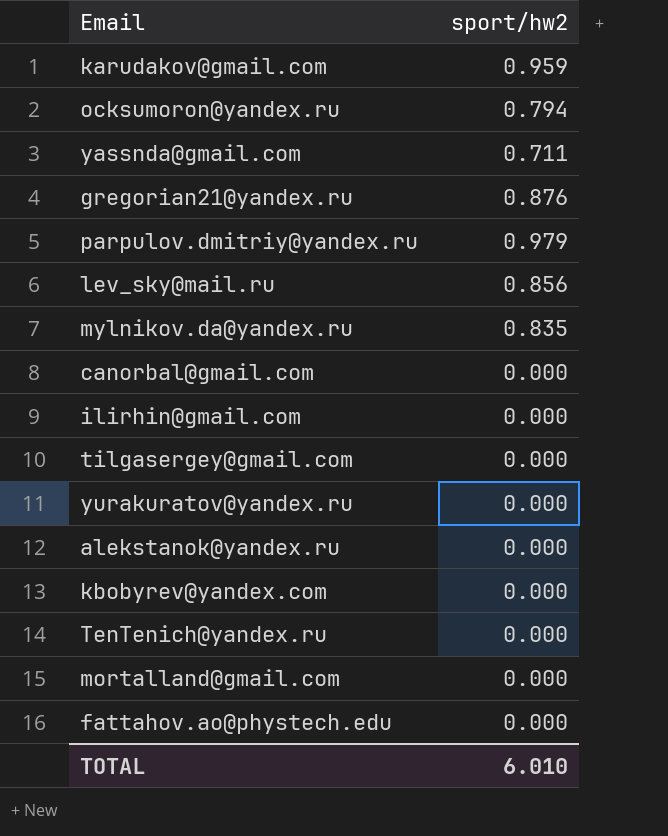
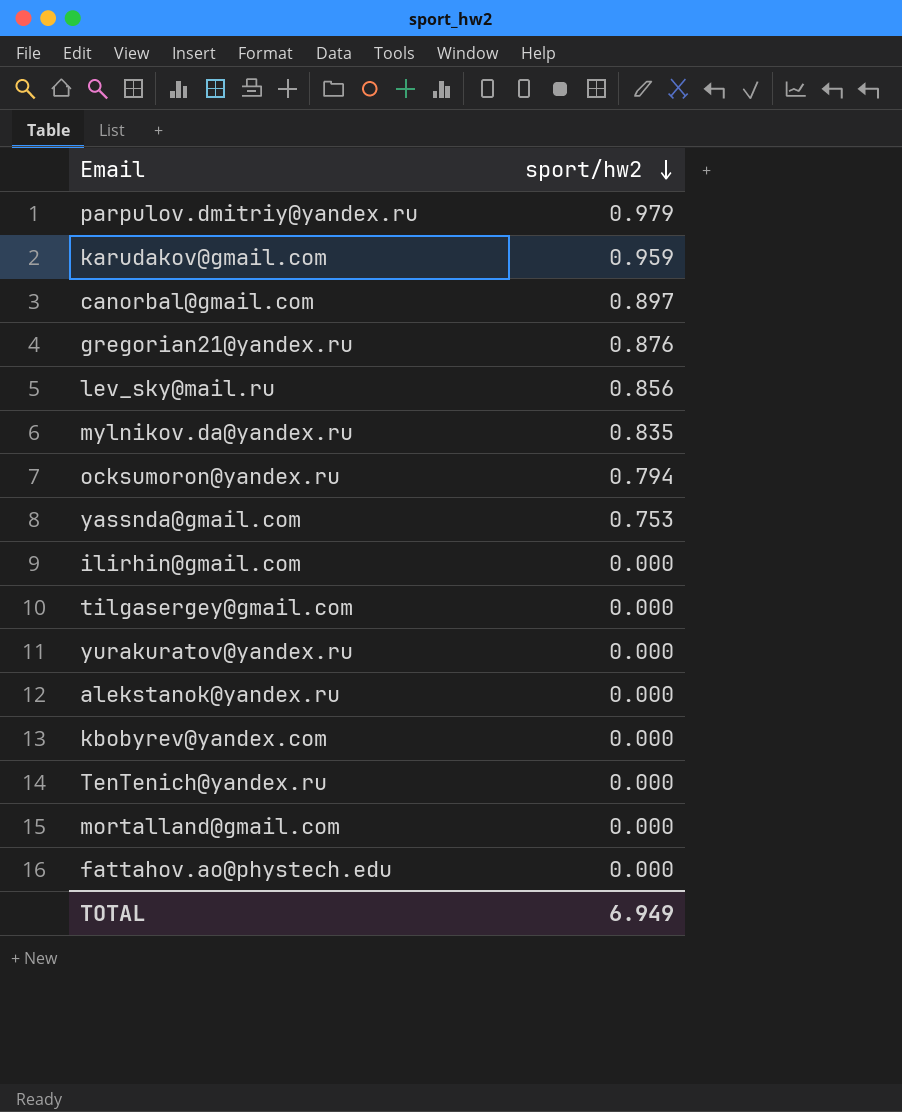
row order: none -> sport/hw2 descending
canorbal@gmail.com | sport/hw2: 0.000 -> 0.897
yassnda@gmail.com | sport/hw2: 0.711 -> 0.753
TOTAL | sport/hw2: 6.010 -> 6.949

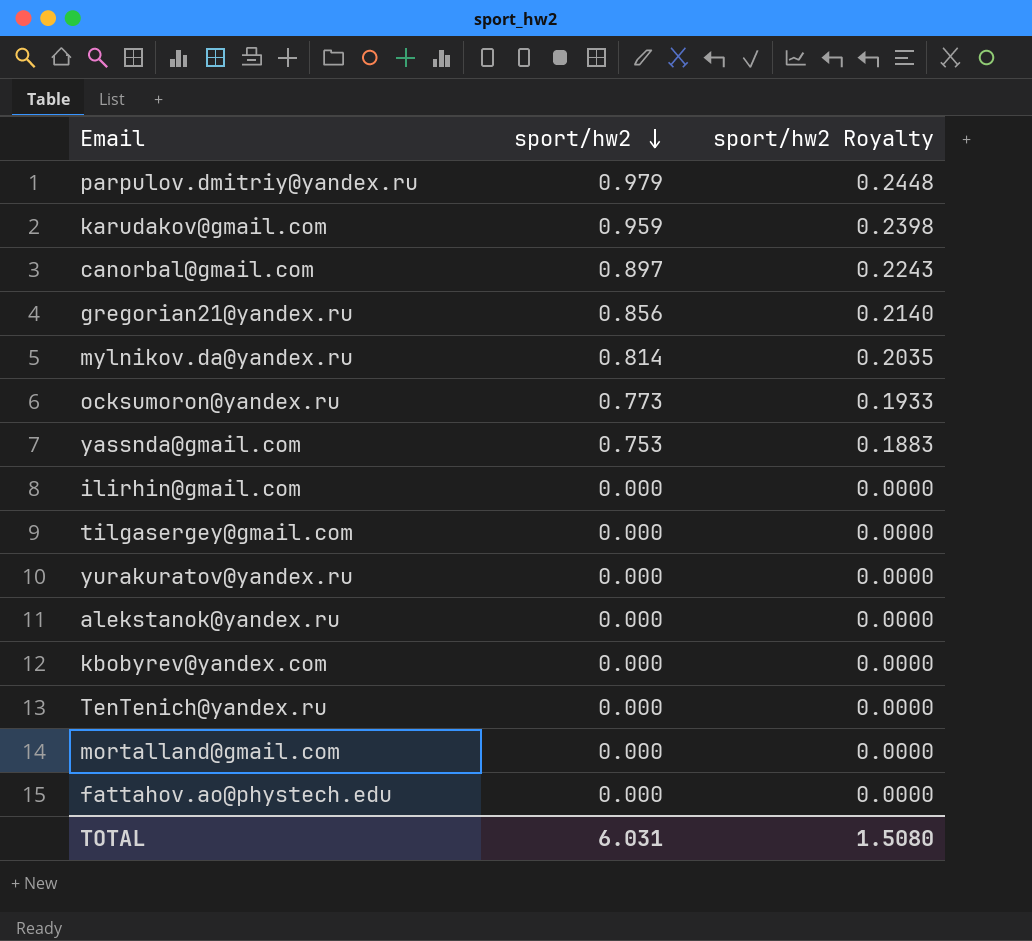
column sport/hw2 Royalty | formula: none -> [sport/hw2] * 0.25
row lev_sky@mail.ru: 0.856 -> none
gregorian21@yandex.ru | sport/hw2: 0.876 -> 0.856
mylnikov.da@yandex.ru | sport/hw2: 0.835 -> 0.814
ocksumoron@yandex.ru | sport/hw2: 0.794 -> 0.773
TOTAL | sport/hw2: 6.949 -> 6.031

